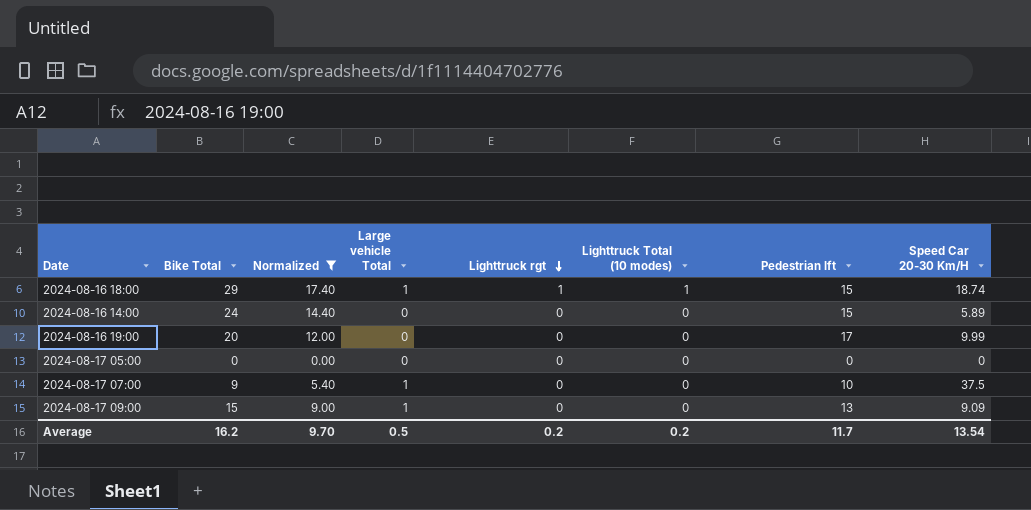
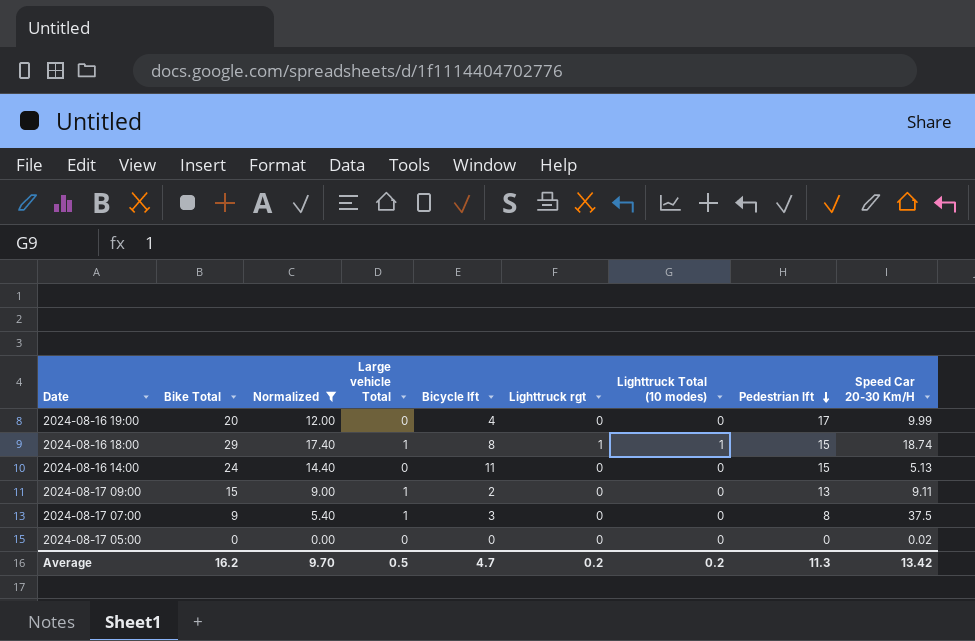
row order: Lighttruck rgt descending -> Pedestrian lft descending
column Bicycle lft | position: none -> 5
2024-08-16 14:00 | Speed Car 20-30 Km/H: 5.89 -> 5.13
2024-08-17 09:00 | Speed Car 20-30 Km/H: 9.09 -> 9.11
2024-08-17 07:00 | Pedestrian lft: 10 -> 8
2024-08-17 05:00 | Speed Car 20-30 Km/H: 0 -> 0.02
Average | Pedestrian lft: 11.7 -> 11.3
Average | Speed Car 20-30 Km/H: 13.54 -> 13.42

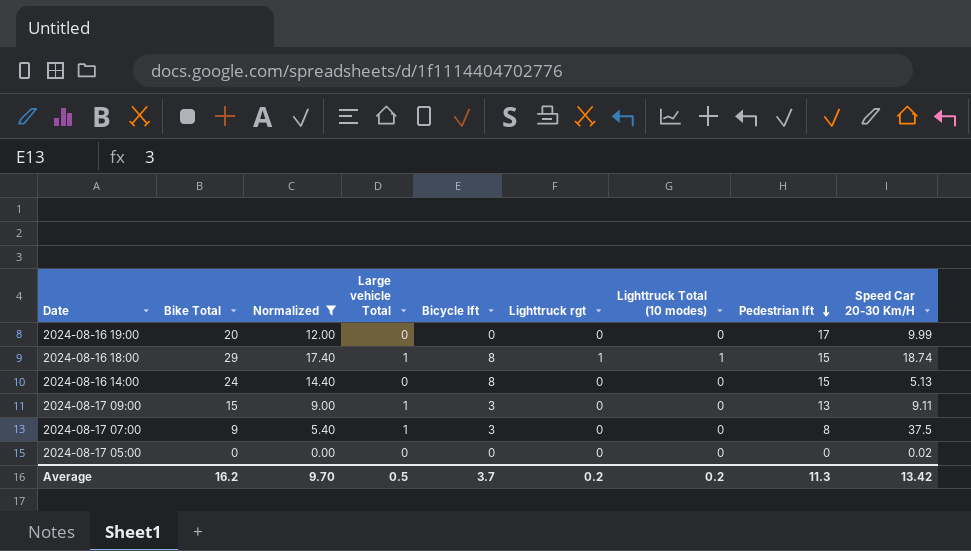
2024-08-16 19:00 | Bicycle lft: 4 -> 0
2024-08-16 14:00 | Bicycle lft: 11 -> 8
2024-08-17 09:00 | Bicycle lft: 2 -> 3
Average | Bicycle lft: 4.7 -> 3.7

